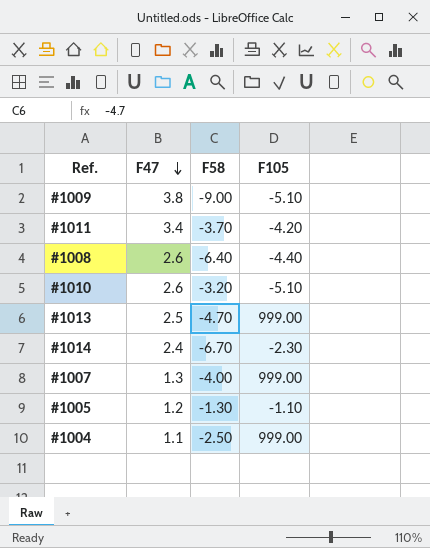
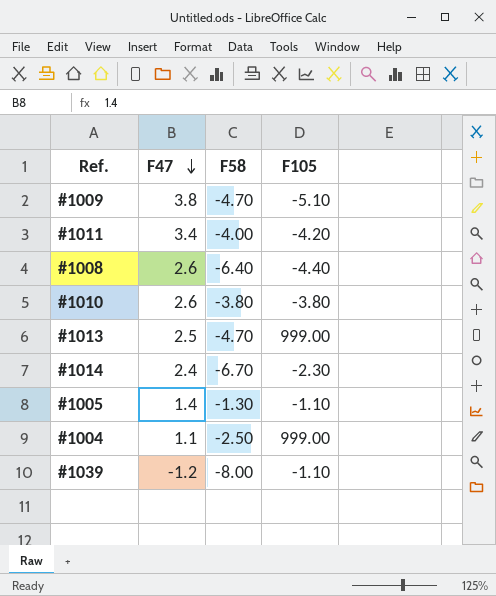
row #1007: 1.3 | -4.00 | 999.00 -> none
#1009 | F58: -9.00 -> -4.70
#1011 | F58: -3.70 -> -4.00
#1010 | F58: -3.20 -> -3.80
#1010 | F105: -5.10 -> -3.80
#1005 | F47: 1.2 -> 1.4
row #1039: none -> -1.2 | -8.00 | -1.10

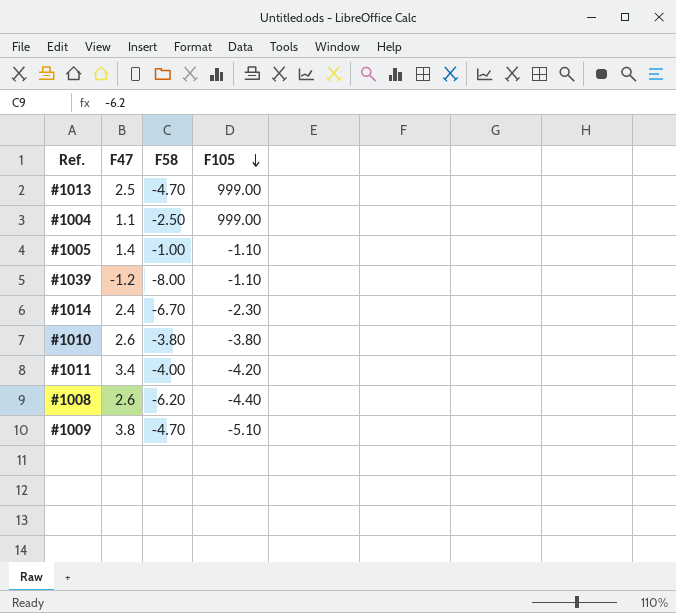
row order: F47 descending -> F105 descending
#1005 | F58: -1.30 -> -1.00
#1008 | F58: -6.40 -> -6.20

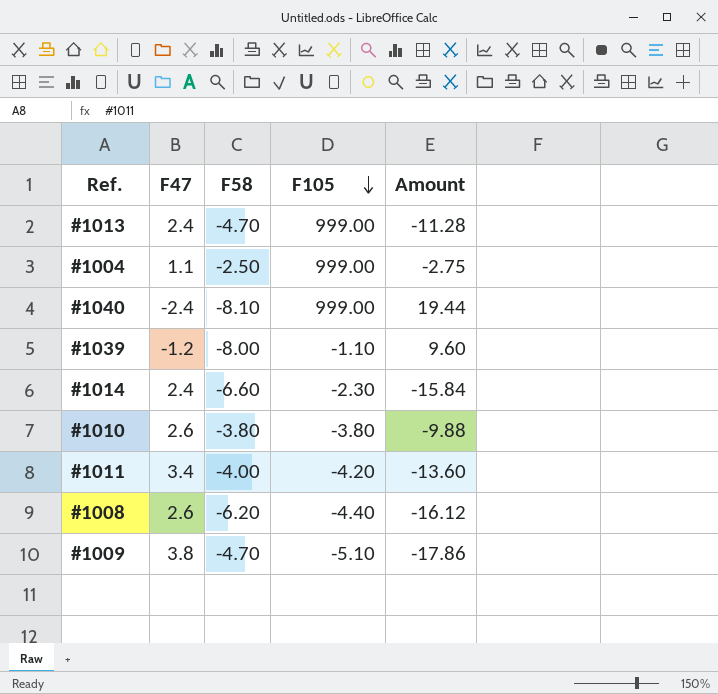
column Amount | formula: none -> [F47] * [F58]
row #1005: 1.4 | -1.00 | -1.10 -> none
#1013 | F47: 2.5 -> 2.4
row #1040: none -> -2.4 | -8.10 | 999.00 | 19.44
#1014 | F58: -6.70 -> -6.60

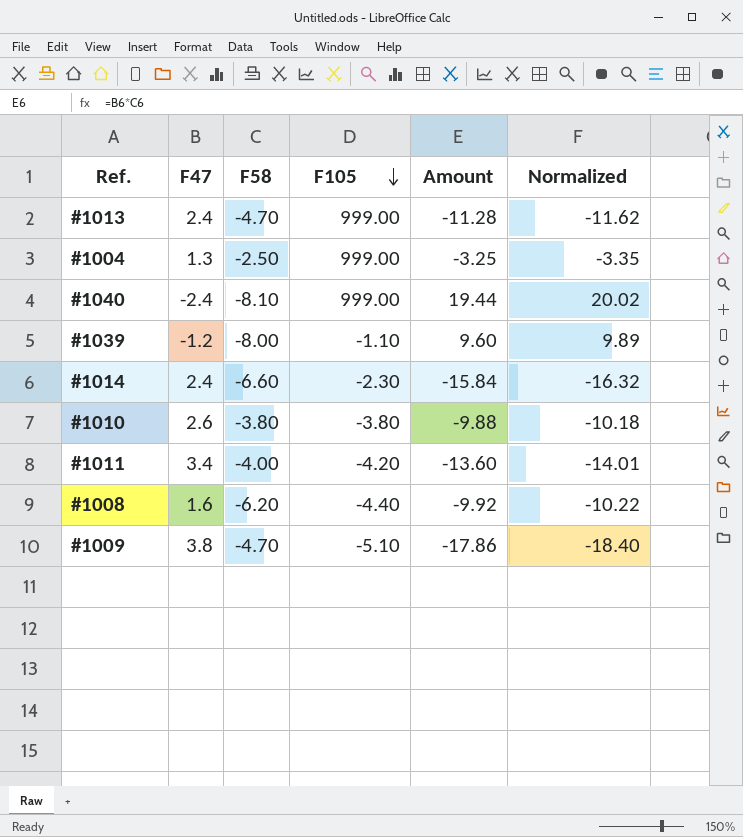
column Normalized | formula: none -> [Amount] * 1.03
#1004 | F47: 1.1 -> 1.3
#1004 | Amount: -2.75 -> -3.25
#1008 | F47: 2.6 -> 1.6
#1008 | Amount: -16.12 -> -9.92

